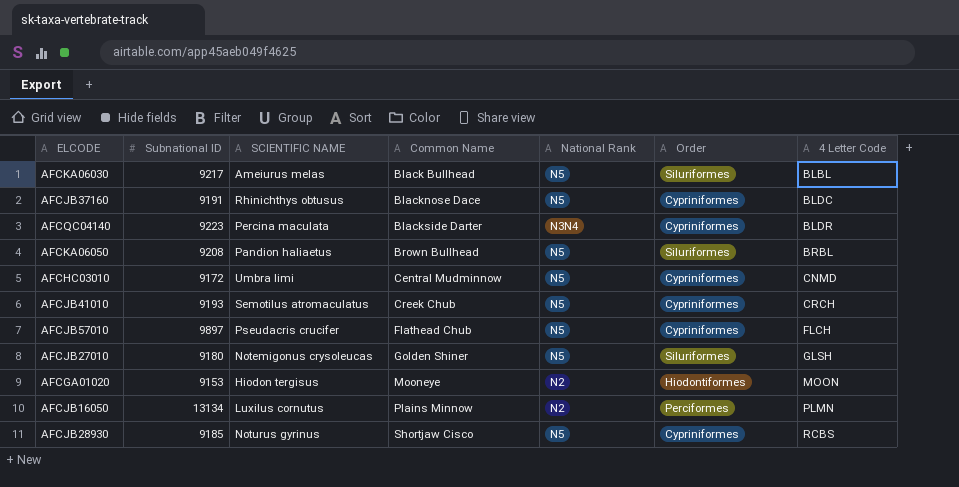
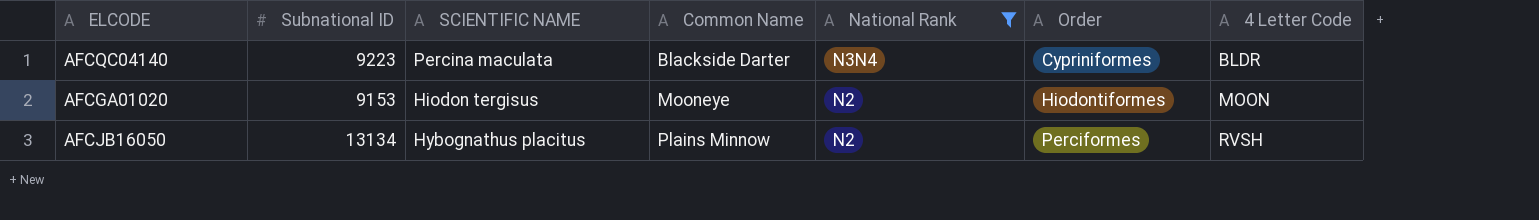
filter: none -> National Rank != N5
AFCJB16050 | SCIENTIFIC NAME: Luxilus cornutus -> Hybognathus placitus
AFCJB16050 | 4 Letter Code: PLMN -> RVSH

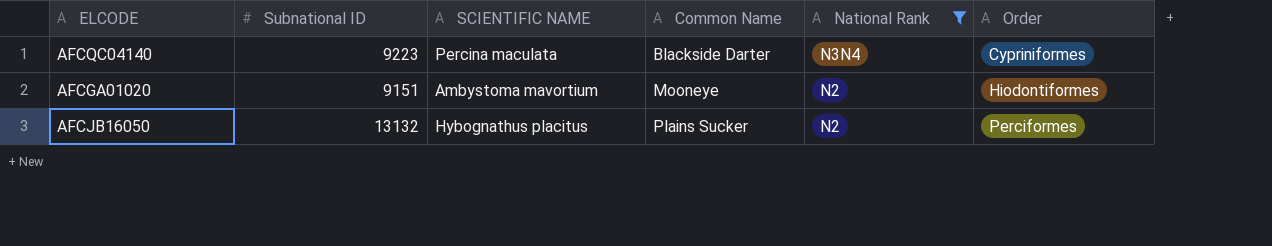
column 4 Letter Code | position: 7 -> none
AFCGA01020 | Subnational ID: 9153 -> 9151
AFCGA01020 | SCIENTIFIC NAME: Hiodon tergisus -> Ambystoma mavortium
AFCJB16050 | Subnational ID: 13134 -> 13132
AFCJB16050 | Common Name: Plains Minnow -> Plains Sucker

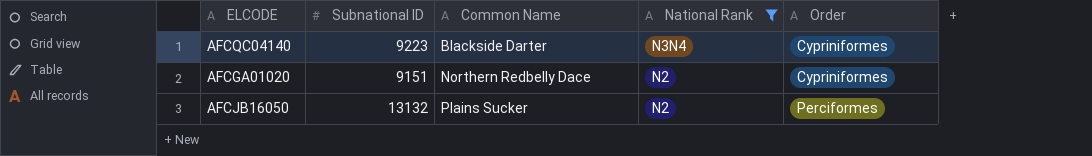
column SCIENTIFIC NAME | position: 3 -> none
AFCGA01020 | Common Name: Mooneye -> Northern Redbelly Dace
AFCGA01020 | Order: Hiodontiformes -> Cypriniformes

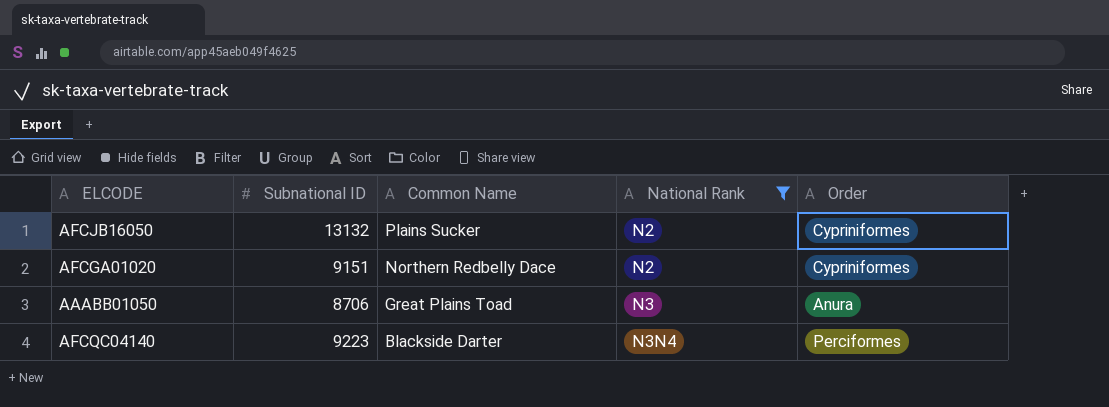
row order: Common Name ascending -> Common Name descending
AFCJB16050 | Order: Perciformes -> Cypriniformes
row AAABB01050: none -> 8706 | Great Plains Toad | N3 | Anura
AFCQC04140 | Order: Cypriniformes -> Perciformes

